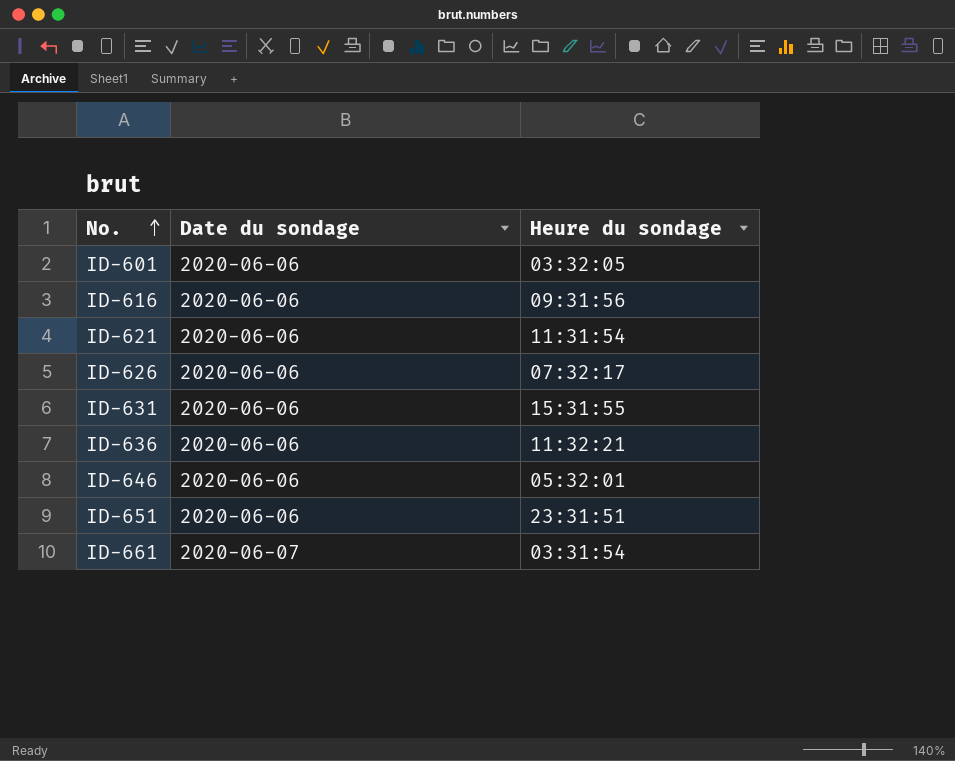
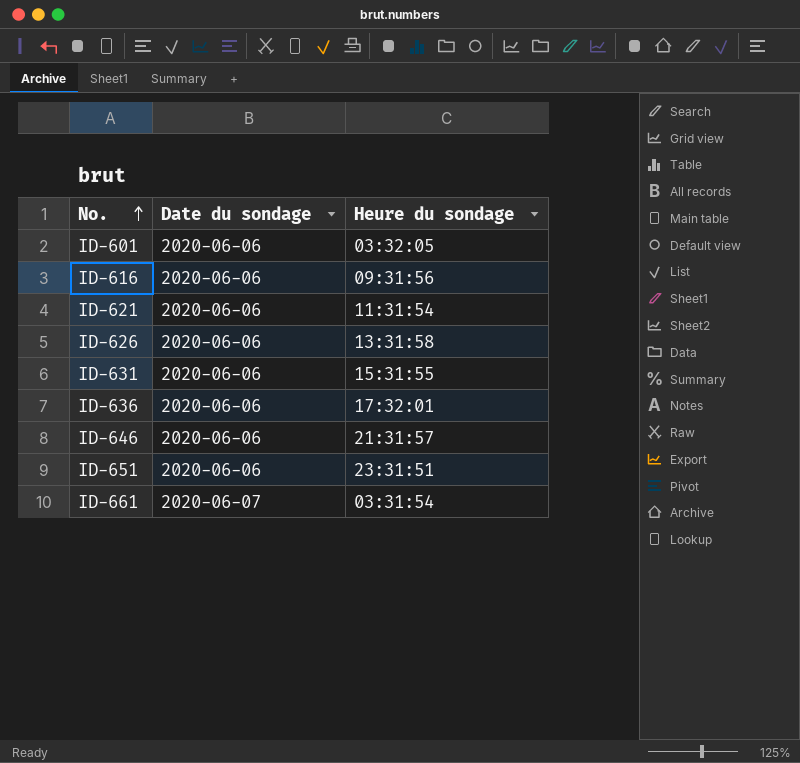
ID-626 | Heure du sondage: 07:32:17 -> 13:31:58
ID-636 | Heure du sondage: 11:32:21 -> 17:32:01
ID-646 | Heure du sondage: 05:32:01 -> 21:31:57

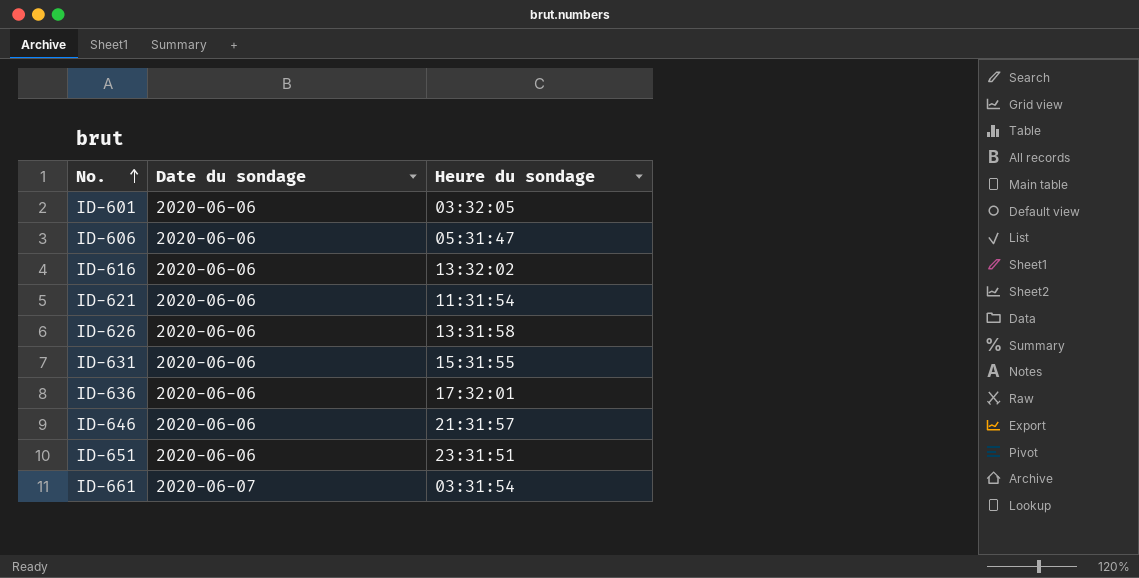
row ID-606: none -> 2020-06-06 | 05:31:47
ID-616 | Heure du sondage: 09:31:56 -> 13:32:02

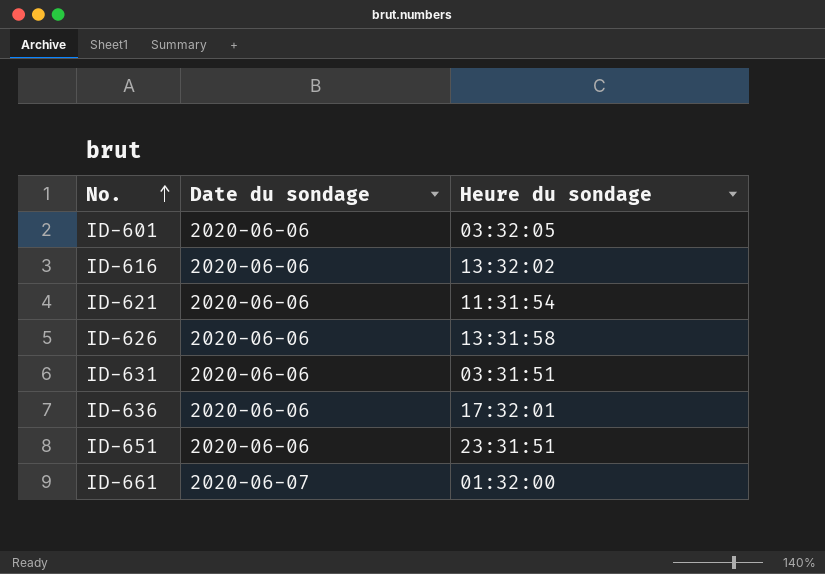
row ID-606: 2020-06-06 | 05:31:47 -> none
row ID-646: 2020-06-06 | 21:31:57 -> none
ID-631 | Heure du sondage: 15:31:55 -> 03:31:51
ID-661 | Heure du sondage: 03:31:54 -> 01:32:00

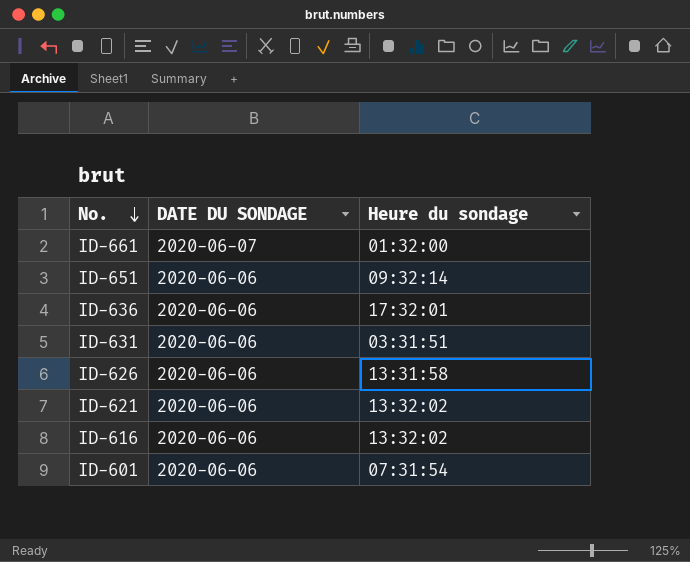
row order: No. ascending -> No. descending
column name: Date du sondage -> DATE DU SONDAGE
ID-651 | Heure du sondage: 23:31:51 -> 09:32:14
ID-621 | Heure du sondage: 11:31:54 -> 13:32:02
ID-601 | Heure du sondage: 03:32:05 -> 07:31:54

